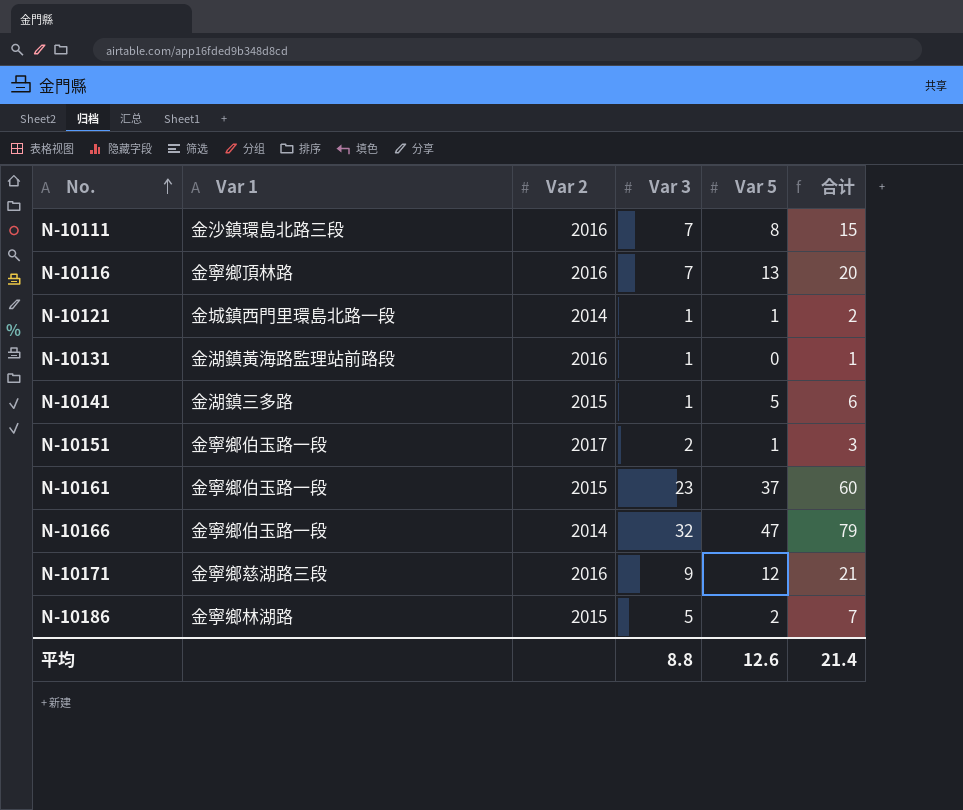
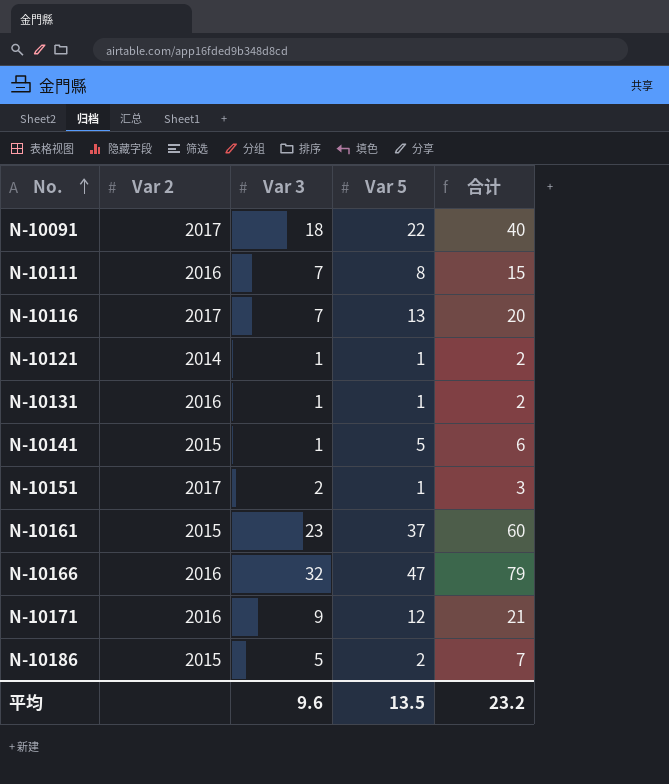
column Var 1 | position: 2 -> none
row N-10091: none -> 2017 | 18 | 22 | 40
N-10116 | Var 2: 2016 -> 2017
N-10131 | Var 5: 0 -> 1
N-10131 | 合计: 1 -> 2
N-10166 | Var 2: 2014 -> 2016
平均 | Var 3: 8.8 -> 9.6
平均 | Var 5: 12.6 -> 13.5
平均 | 合计: 21.4 -> 23.2

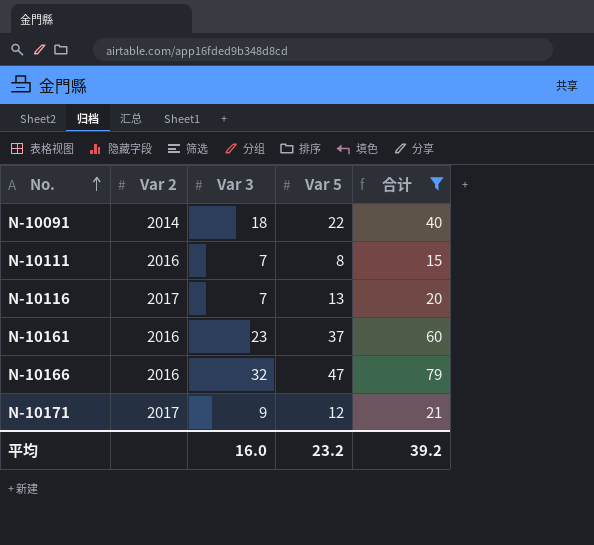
filter: none -> 合计 >= 15
N-10091 | Var 2: 2017 -> 2014
N-10161 | Var 2: 2015 -> 2016
N-10171 | Var 2: 2016 -> 2017
平均 | Var 3: 9.6 -> 16.0
平均 | Var 5: 13.5 -> 23.2
平均 | 合计: 23.2 -> 39.2

